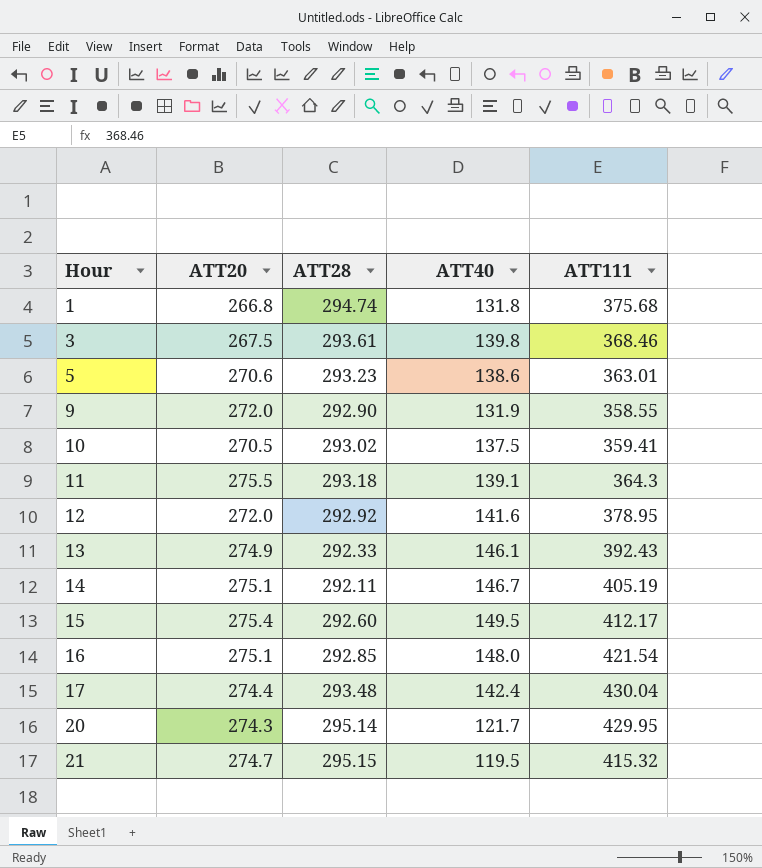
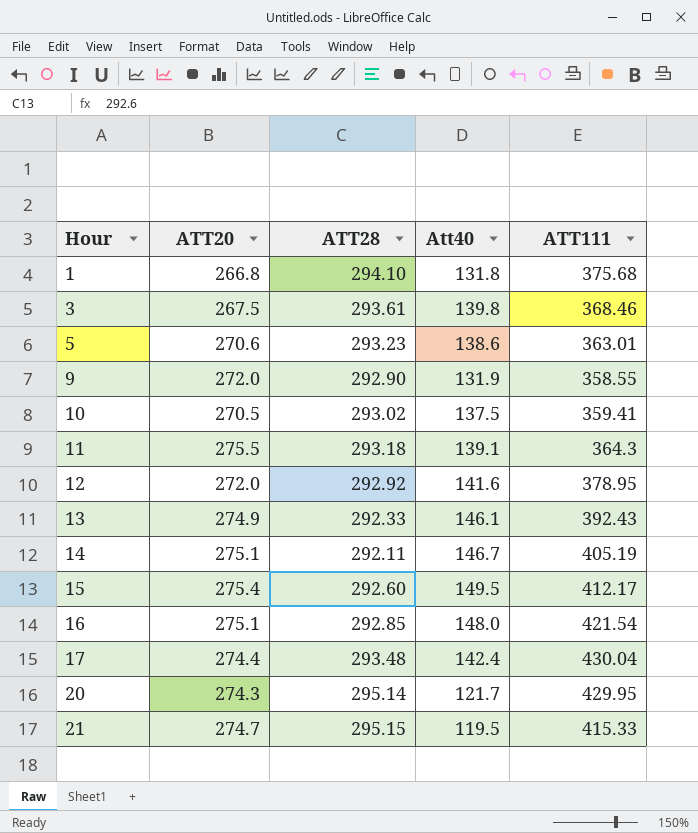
column name: ATT40 -> Att40
1 | ATT28: 294.74 -> 294.10
21 | ATT111: 415.32 -> 415.33

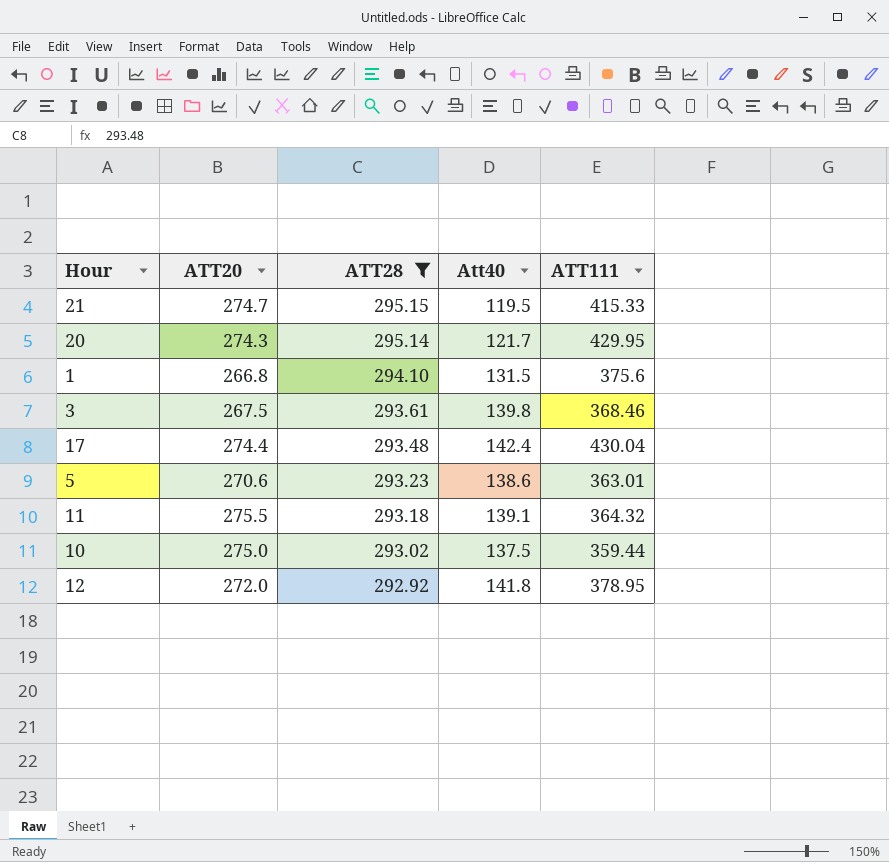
filter: none -> ATT28 >= 292.92
row order: Hour ascending -> ATT28 descending
1 | Att40: 131.8 -> 131.5
1 | ATT111: 375.68 -> 375.6
11 | ATT111: 364.3 -> 364.32
10 | ATT20: 270.5 -> 275.0
10 | ATT111: 359.41 -> 359.44
12 | Att40: 141.6 -> 141.8

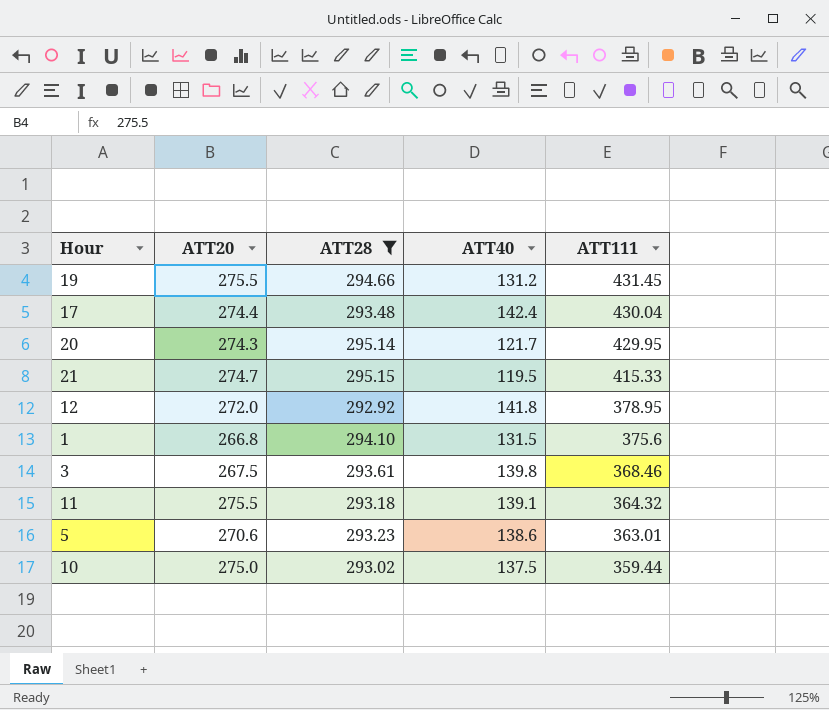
row order: ATT28 descending -> ATT111 descending
column name: Att40 -> ATT40
row 19: none -> 275.5 | 294.66 | 131.2 | 431.45

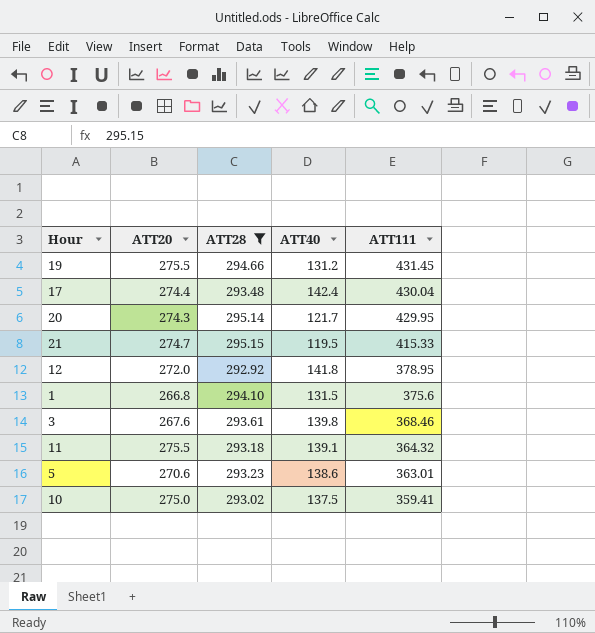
3 | ATT20: 267.5 -> 267.6
10 | ATT111: 359.44 -> 359.41

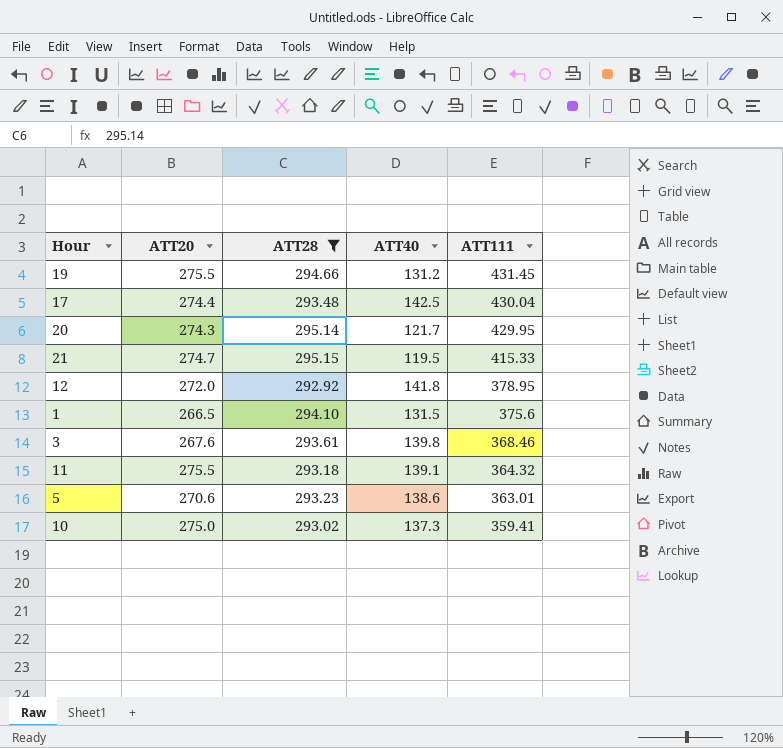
17 | ATT40: 142.4 -> 142.5
1 | ATT20: 266.8 -> 266.5
10 | ATT40: 137.5 -> 137.3

